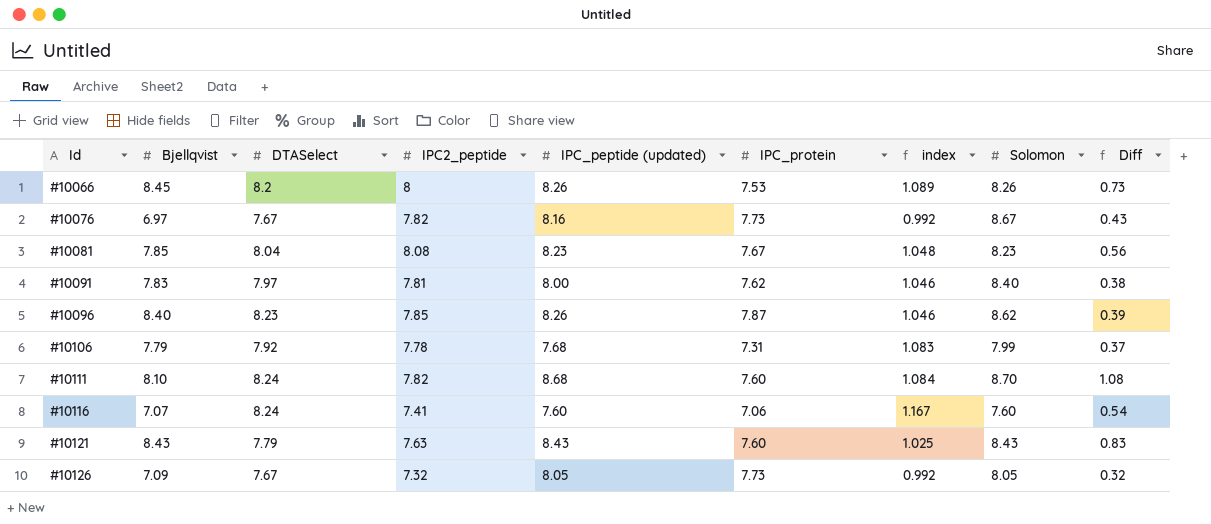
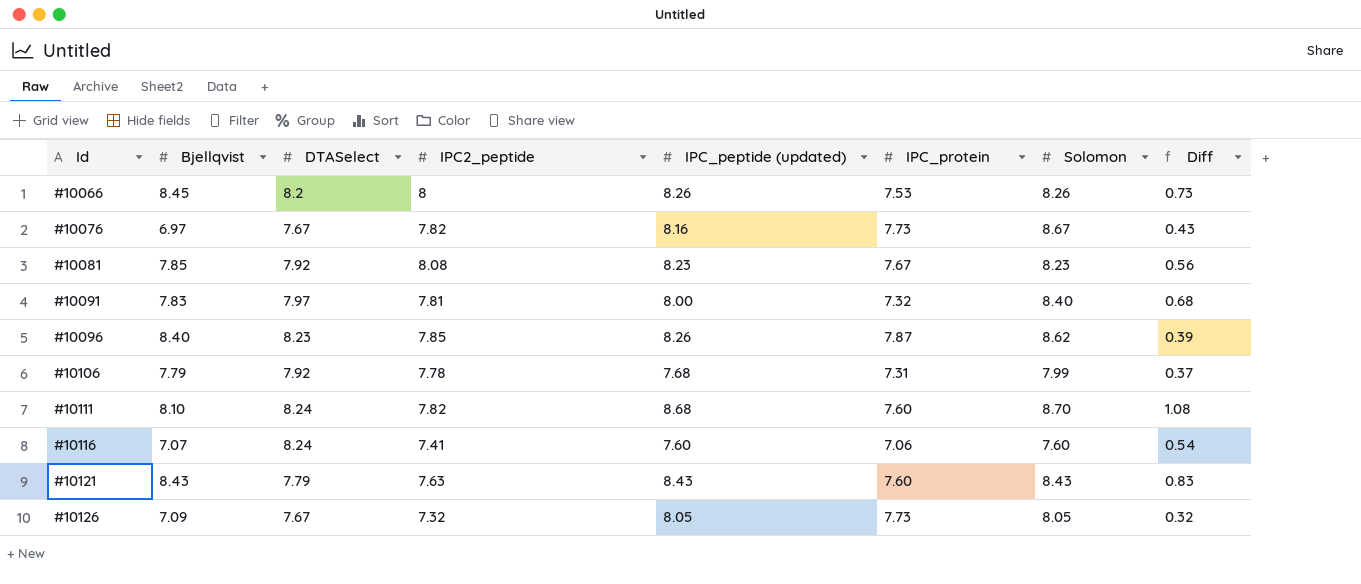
column index | formula: [DTASelect] / [IPC_protein] -> none
#10081 | DTASelect: 8.04 -> 7.92
#10091 | IPC_protein: 7.62 -> 7.32
#10091 | Diff: 0.38 -> 0.68

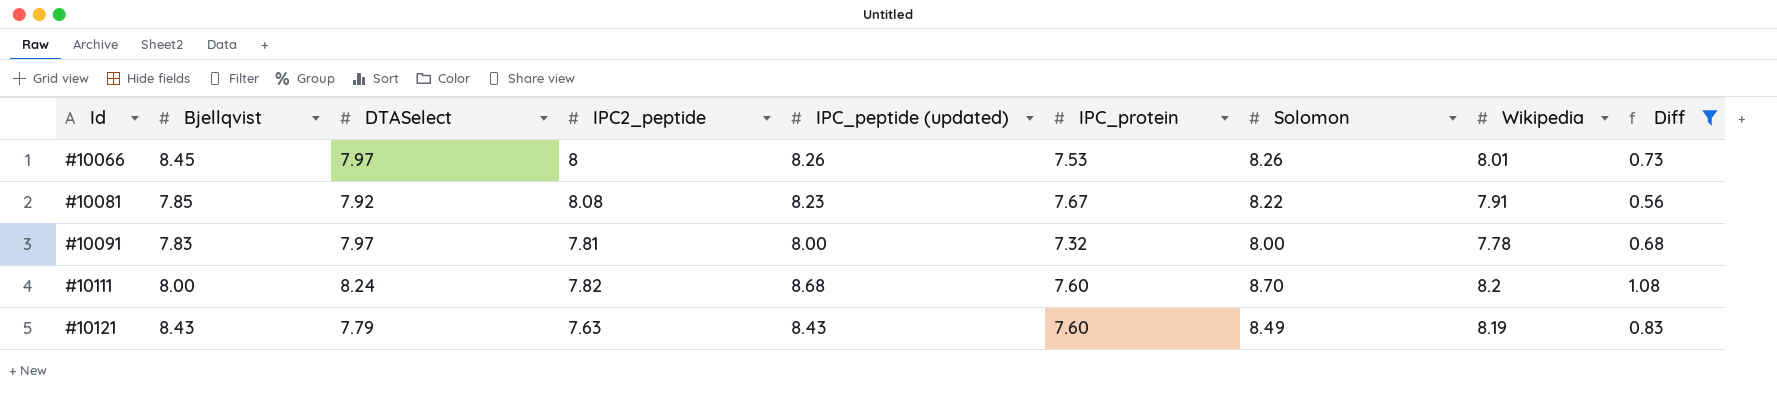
filter: none -> Diff >= 0.56
column Wikipedia | position: none -> 8
#10066 | DTASelect: 8.2 -> 7.97
#10081 | Solomon: 8.23 -> 8.22
#10091 | Solomon: 8.40 -> 8.00
#10111 | Bjellqvist: 8.10 -> 8.00
#10121 | Solomon: 8.43 -> 8.49

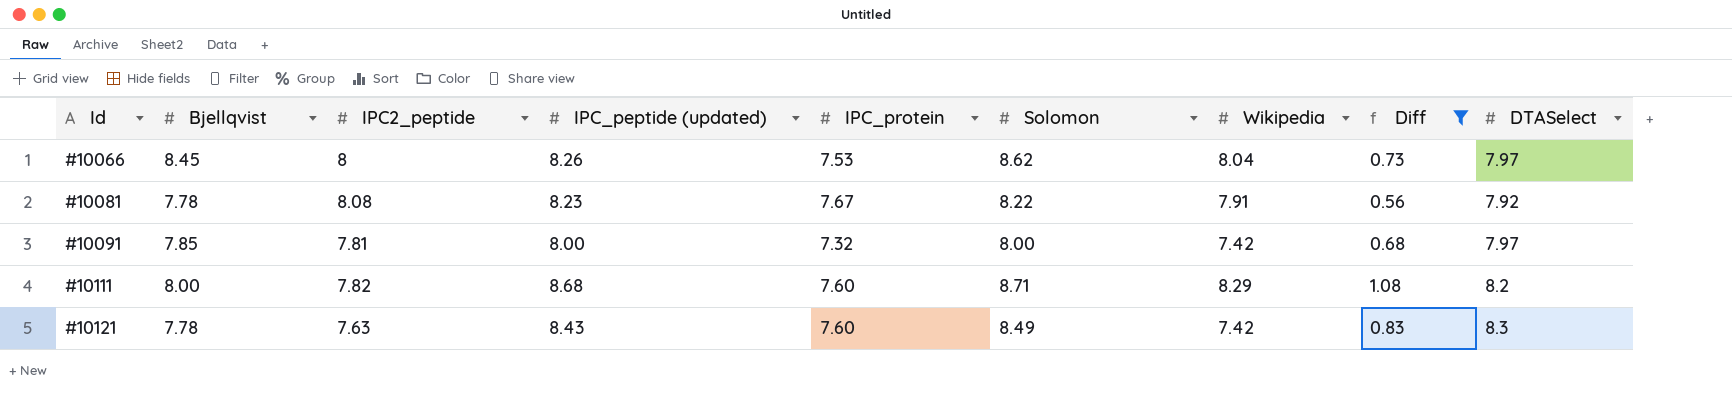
column DTASelect | position: 3 -> 9
#10066 | Solomon: 8.26 -> 8.62
#10066 | Wikipedia: 8.01 -> 8.04
#10081 | Bjellqvist: 7.85 -> 7.78
#10091 | Bjellqvist: 7.83 -> 7.85
#10091 | Wikipedia: 7.78 -> 7.42
#10111 | Solomon: 8.70 -> 8.71
#10111 | Wikipedia: 8.2 -> 8.29
#10111 | DTASelect: 8.24 -> 8.2
#10121 | Bjellqvist: 8.43 -> 7.78
#10121 | Wikipedia: 8.19 -> 7.42
#10121 | DTASelect: 7.79 -> 8.3

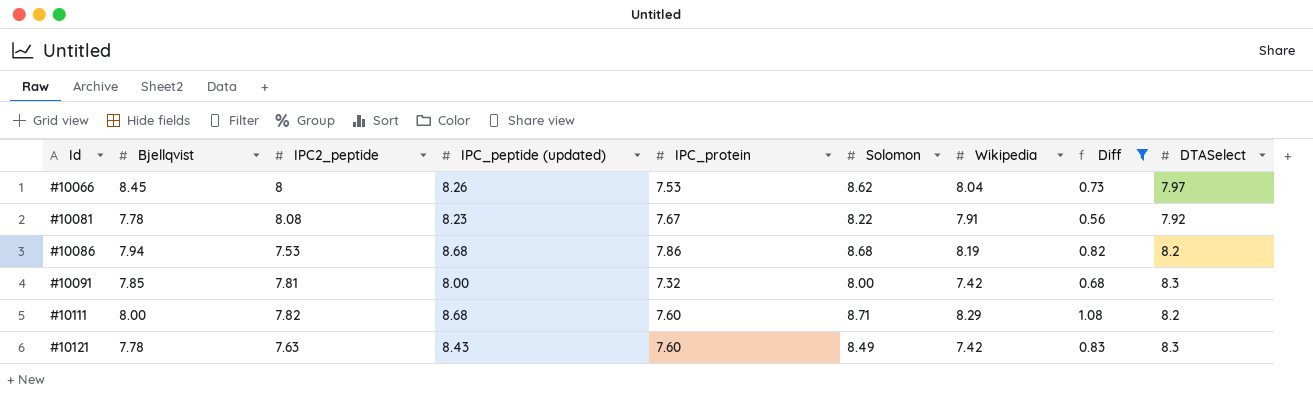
row #10086: none -> 7.94 | 7.53 | 8.68 | 7.86 | 8.68 | 8.19 | 0.82 | 8.2
#10091 | DTASelect: 7.97 -> 8.3

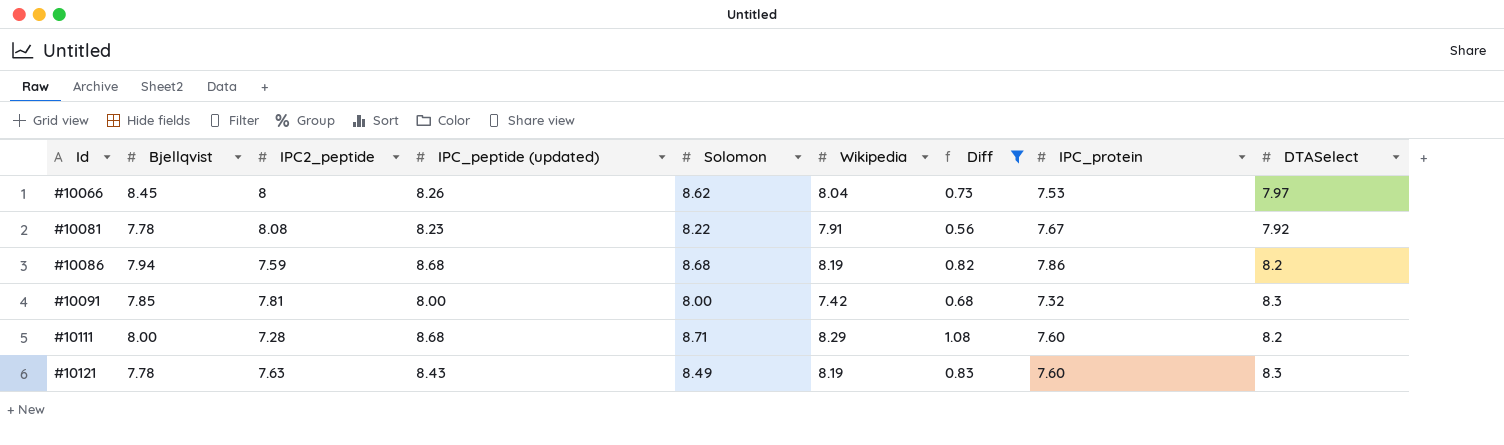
column IPC_protein | position: 5 -> 8
#10086 | IPC2_peptide: 7.53 -> 7.59
#10111 | IPC2_peptide: 7.82 -> 7.28
#10121 | Wikipedia: 7.42 -> 8.19

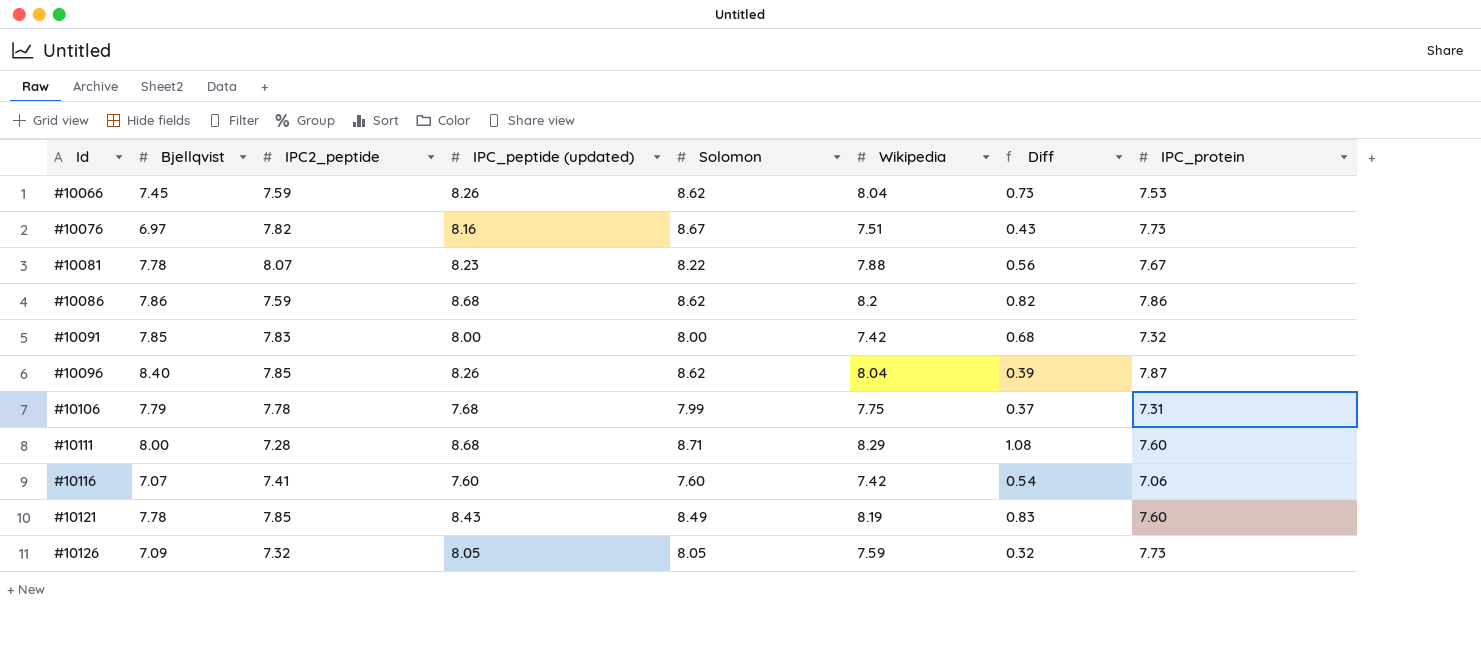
filter: Diff >= 0.56 -> none
column DTASelect | position: 9 -> none
#10066 | Bjellqvist: 8.45 -> 7.45
#10066 | IPC2_peptide: 8 -> 7.59
#10081 | IPC2_peptide: 8.08 -> 8.07
#10081 | Wikipedia: 7.91 -> 7.88
#10086 | Bjellqvist: 7.94 -> 7.86
#10086 | Solomon: 8.68 -> 8.62
#10086 | Wikipedia: 8.19 -> 8.2
#10091 | IPC2_peptide: 7.81 -> 7.83
#10121 | IPC2_peptide: 7.63 -> 7.85

